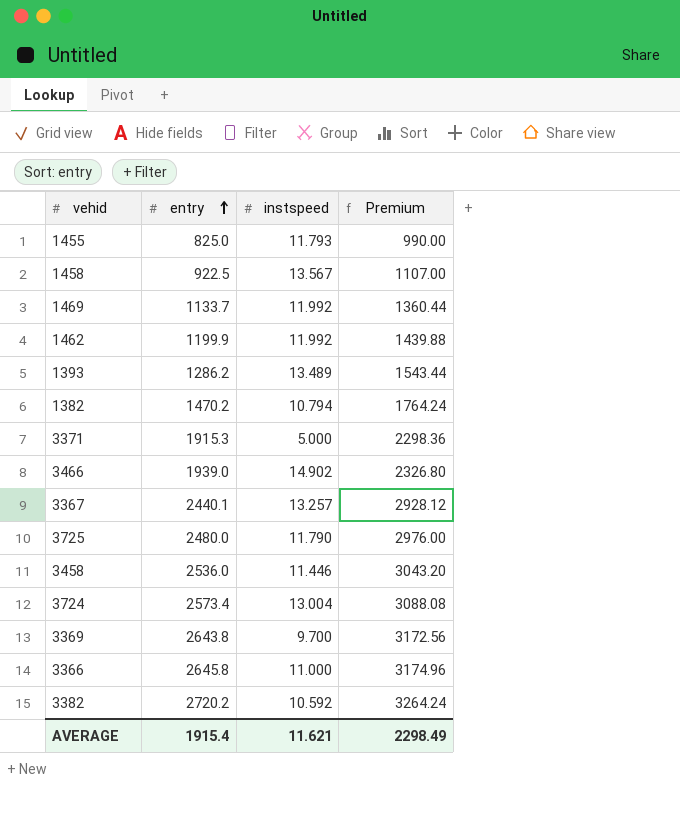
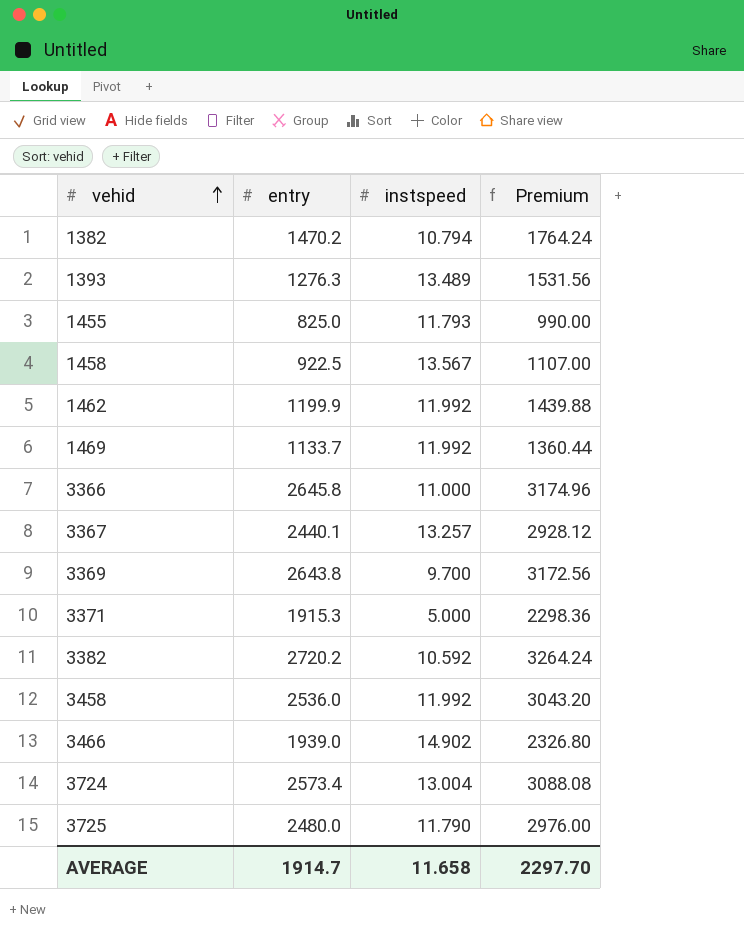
row order: entry ascending -> vehid ascending
1393 | entry: 1286.2 -> 1276.3
1393 | Premium: 1543.44 -> 1531.56
3458 | instspeed: 11.446 -> 11.992
AVERAGE | entry: 1915.4 -> 1914.7
AVERAGE | instspeed: 11.621 -> 11.658
AVERAGE | Premium: 2298.49 -> 2297.70

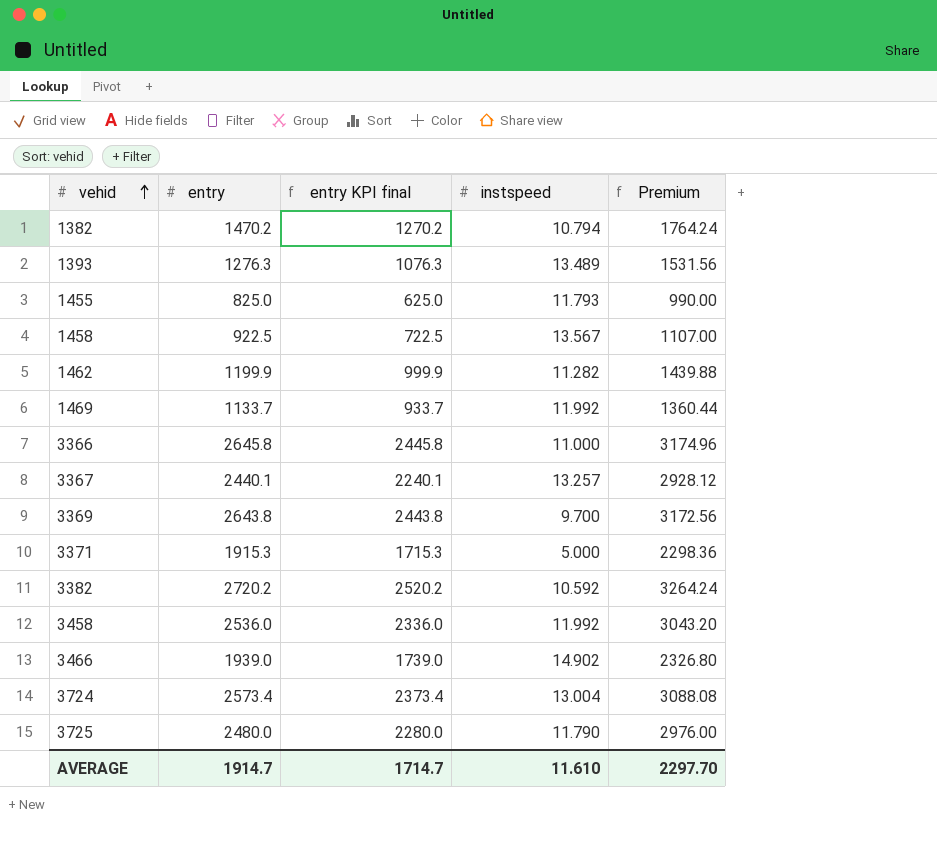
column entry KPI final | formula: none -> [entry] - 200
1462 | instspeed: 11.992 -> 11.282
AVERAGE | instspeed: 11.658 -> 11.610

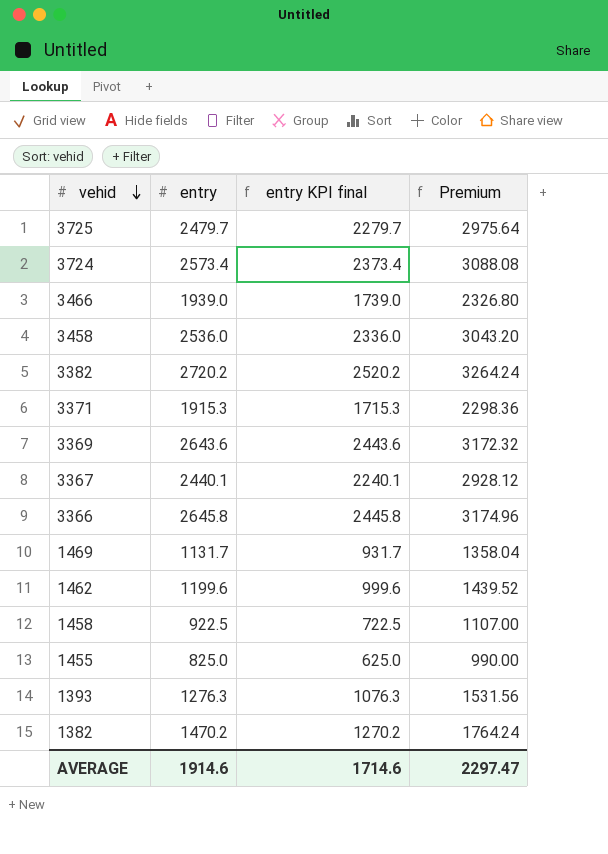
row order: vehid ascending -> vehid descending
column instspeed | position: 4 -> none
3725 | entry: 2480.0 -> 2479.7
3725 | entry KPI final: 2280.0 -> 2279.7
3725 | Premium: 2976.00 -> 2975.64
3369 | entry: 2643.8 -> 2643.6
3369 | entry KPI final: 2443.8 -> 2443.6
3369 | Premium: 3172.56 -> 3172.32
1469 | entry: 1133.7 -> 1131.7
1469 | entry KPI final: 933.7 -> 931.7
1469 | Premium: 1360.44 -> 1358.04
1462 | entry: 1199.9 -> 1199.6
1462 | entry KPI final: 999.9 -> 999.6
1462 | Premium: 1439.88 -> 1439.52
AVERAGE | entry: 1914.7 -> 1914.6
AVERAGE | entry KPI final: 1714.7 -> 1714.6
AVERAGE | Premium: 2297.70 -> 2297.47

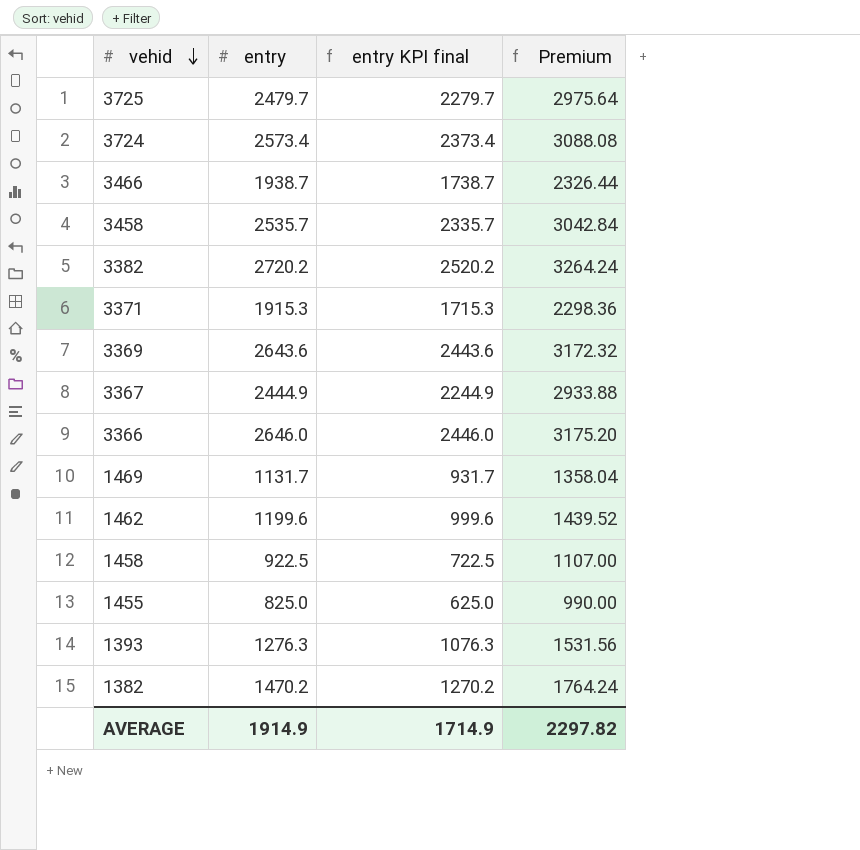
3466 | entry: 1939.0 -> 1938.7
3466 | entry KPI final: 1739.0 -> 1738.7
3466 | Premium: 2326.80 -> 2326.44
3458 | entry: 2536.0 -> 2535.7
3458 | entry KPI final: 2336.0 -> 2335.7
3458 | Premium: 3043.20 -> 3042.84
3367 | entry: 2440.1 -> 2444.9
3367 | entry KPI final: 2240.1 -> 2244.9
3367 | Premium: 2928.12 -> 2933.88
3366 | entry: 2645.8 -> 2646.0
3366 | entry KPI final: 2445.8 -> 2446.0
3366 | Premium: 3174.96 -> 3175.20
AVERAGE | entry: 1914.6 -> 1914.9
AVERAGE | entry KPI final: 1714.6 -> 1714.9
AVERAGE | Premium: 2297.47 -> 2297.82

